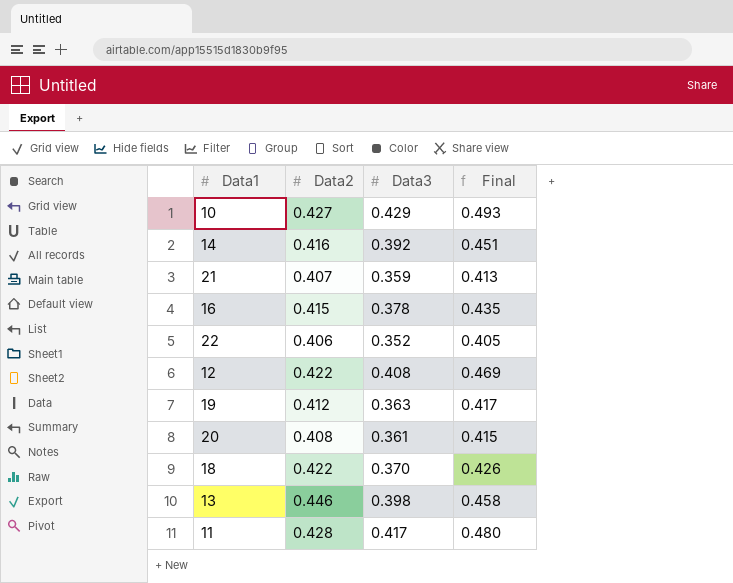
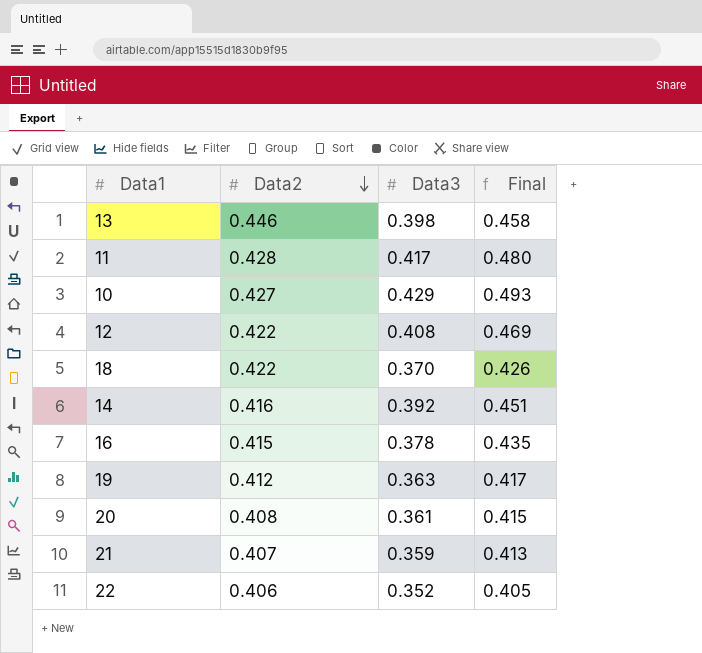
row order: none -> Data2 descending

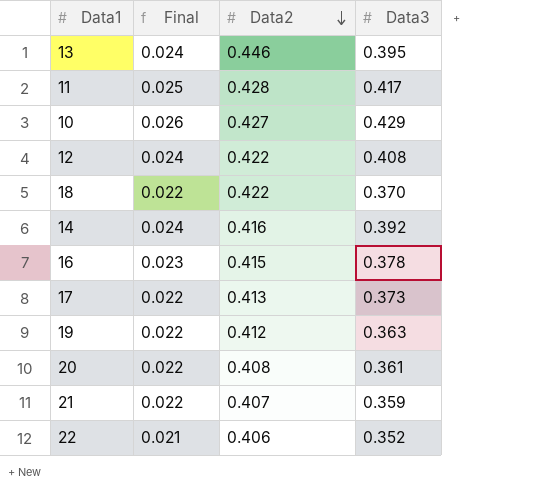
column Final | formula: [Data3] * 1.15 -> [Data3] * 0.06
column Final | position: 4 -> 2
13 | Data3: 0.398 -> 0.395
row 17: none -> 0.022 | 0.413 | 0.373

